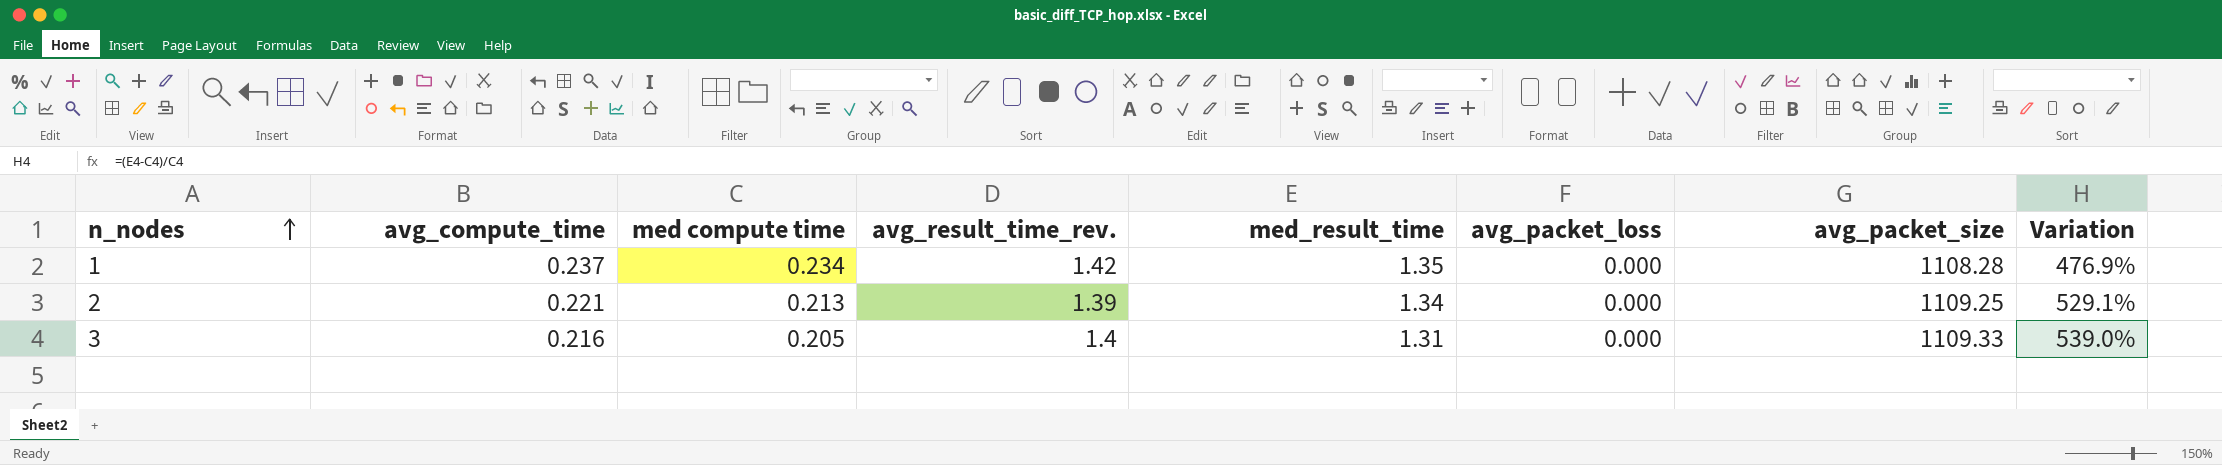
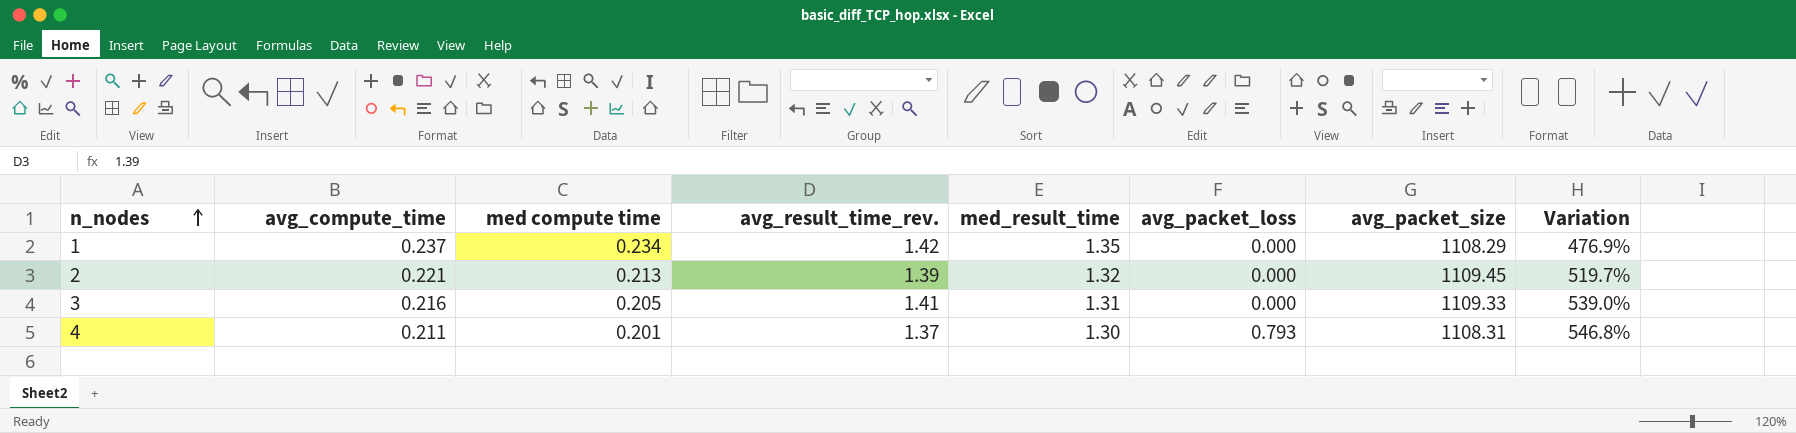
1 | avg_packet_size: 1108.28 -> 1108.29
2 | med_result_time: 1.34 -> 1.32
2 | avg_packet_size: 1109.25 -> 1109.45
2 | Variation: 529.1% -> 519.7%
3 | avg_result_time_rev.: 1.4 -> 1.41
row 4: none -> 0.211 | 0.201 | 1.37 | 1.30 | 0.793 | 1108.31 | 546.8%

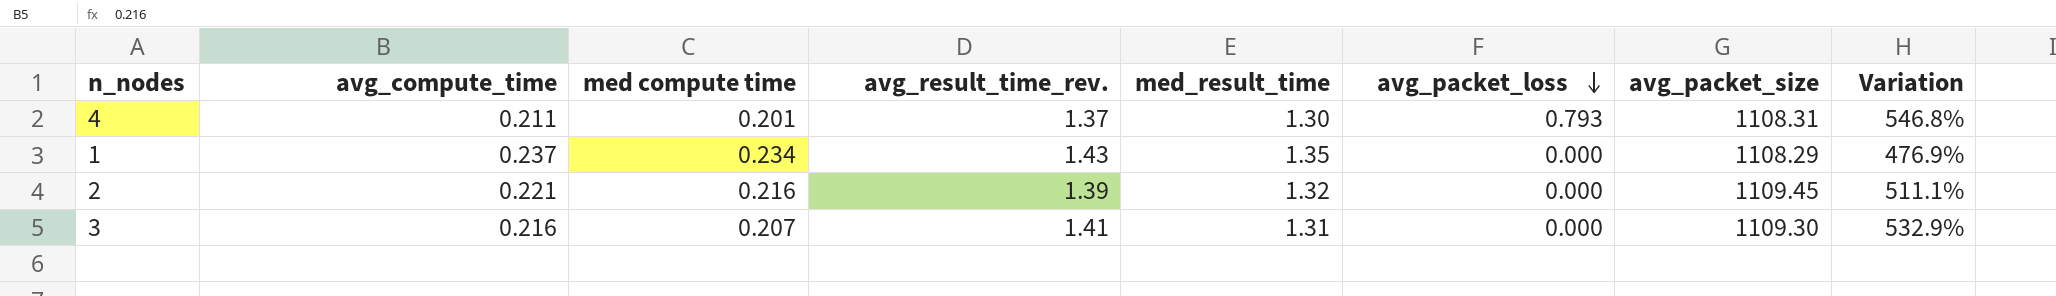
row order: n_nodes ascending -> avg_packet_loss descending
1 | avg_result_time_rev.: 1.42 -> 1.43
2 | med compute time: 0.213 -> 0.216
2 | Variation: 519.7% -> 511.1%
3 | med compute time: 0.205 -> 0.207
3 | avg_packet_size: 1109.33 -> 1109.30
3 | Variation: 539.0% -> 532.9%

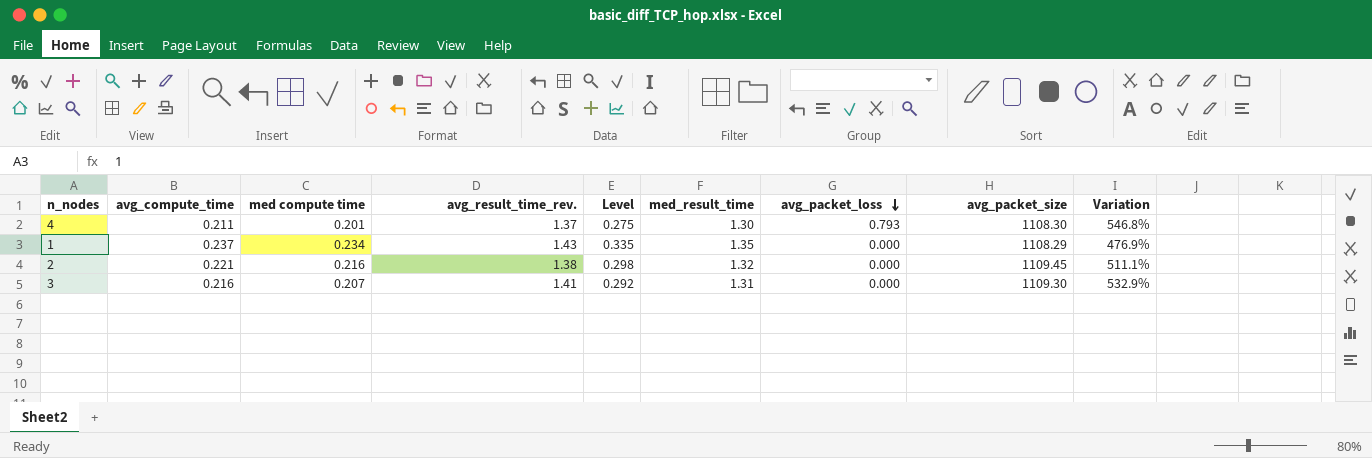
column Level | formula: none -> [med compute time] * [avg_result_time_rev.]
4 | avg_packet_size: 1108.31 -> 1108.30
2 | avg_result_time_rev.: 1.39 -> 1.38

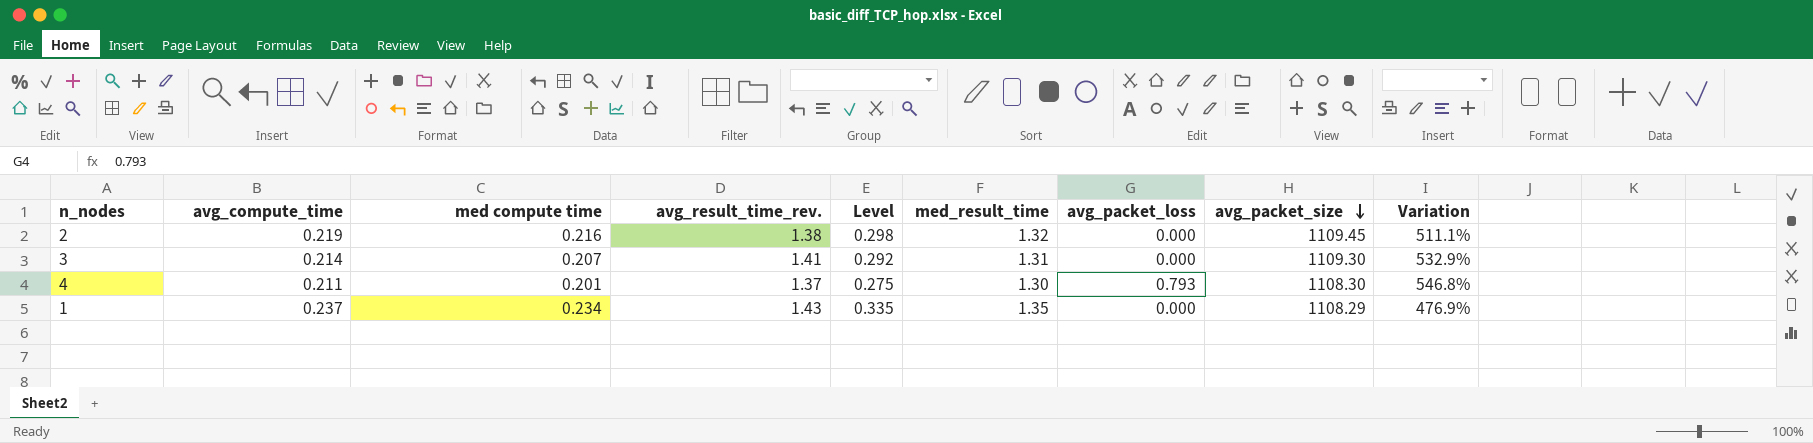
row order: avg_packet_loss descending -> avg_packet_size descending
2 | avg_compute_time: 0.221 -> 0.219
3 | avg_compute_time: 0.216 -> 0.214

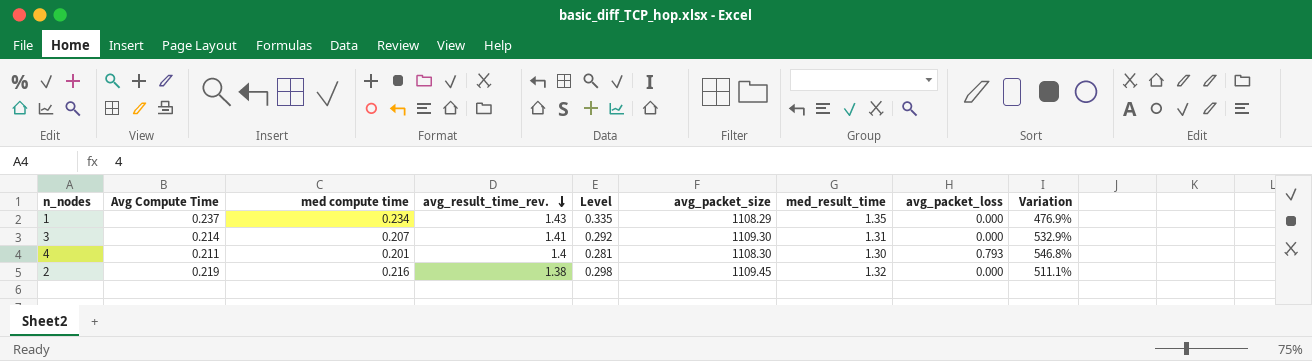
row order: avg_packet_size descending -> avg_result_time_rev. descending
column name: avg_compute_time -> Avg Compute Time
column avg_packet_size | position: 8 -> 6
4 | avg_result_time_rev.: 1.37 -> 1.4
4 | Level: 0.275 -> 0.281

